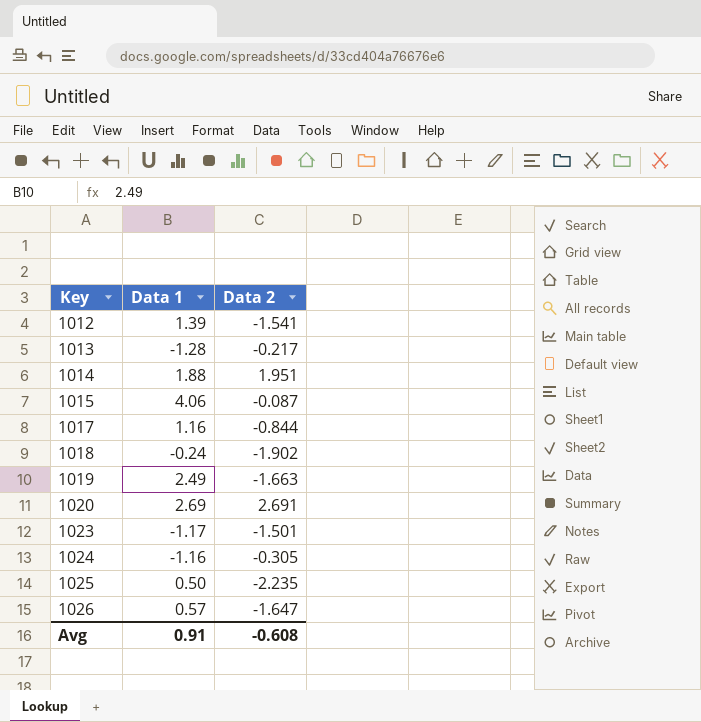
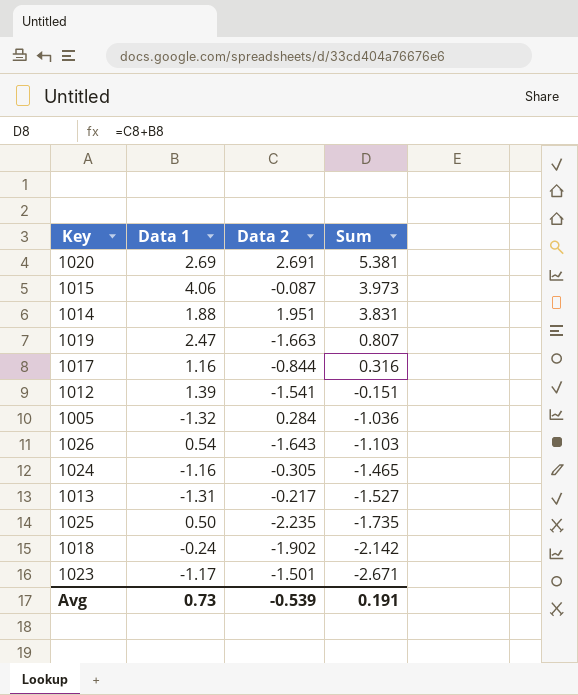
row order: Key ascending -> Sum descending
column Sum | formula: none -> [Data 1] + [Data 2]
1019 | Data 1: 2.49 -> 2.47
row 1005: none -> -1.32 | 0.284 | -1.036
1026 | Data 1: 0.57 -> 0.54
1026 | Data 2: -1.647 -> -1.643
1013 | Data 1: -1.28 -> -1.31
Avg | Data 1: 0.91 -> 0.73
Avg | Data 2: -0.608 -> -0.539

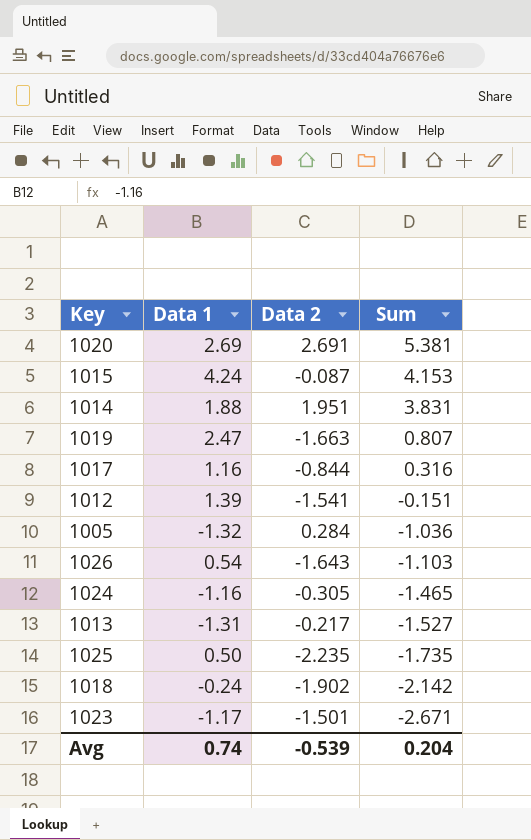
1015 | Data 1: 4.06 -> 4.24
1015 | Sum: 3.973 -> 4.153
Avg | Data 1: 0.73 -> 0.74
Avg | Sum: 0.191 -> 0.204

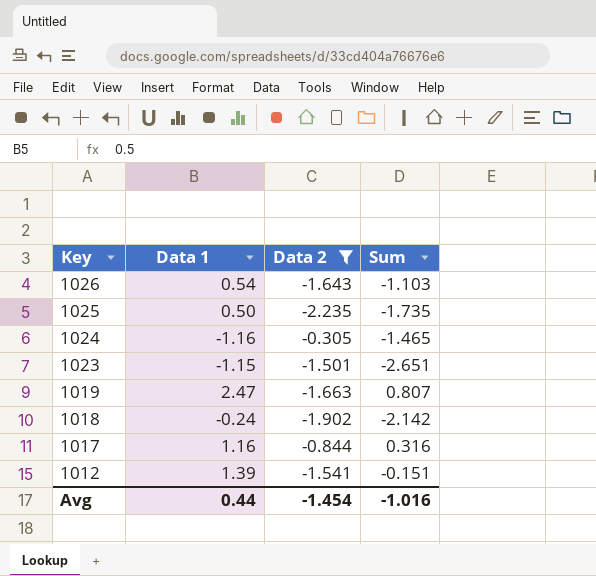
filter: none -> Data 2 <= -0.305
row order: Sum descending -> Key descending
1023 | Data 1: -1.17 -> -1.15
1023 | Sum: -2.671 -> -2.651
Avg | Data 1: 0.74 -> 0.44
Avg | Data 2: -0.539 -> -1.454
Avg | Sum: 0.204 -> -1.016

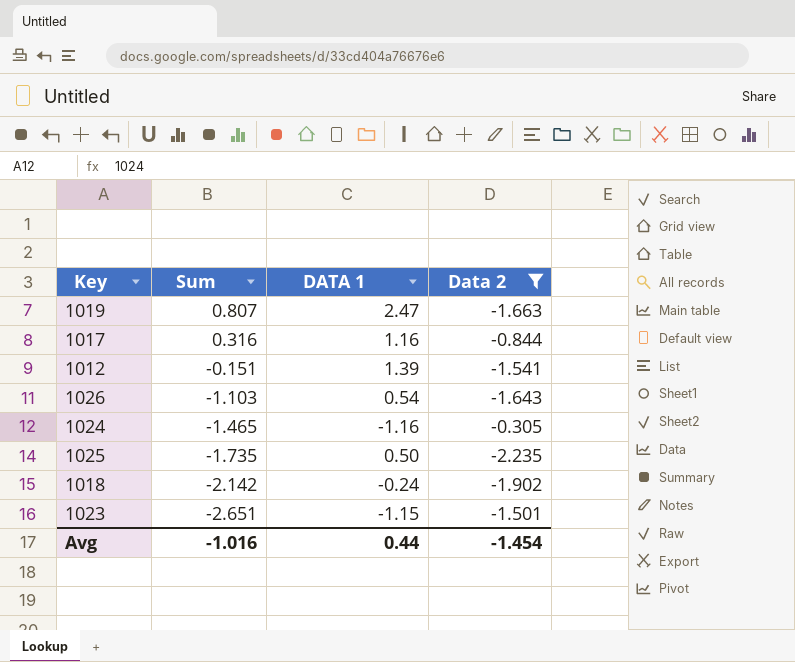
row order: Key descending -> Sum descending
column Sum | position: 4 -> 2
column name: Data 1 -> DATA 1

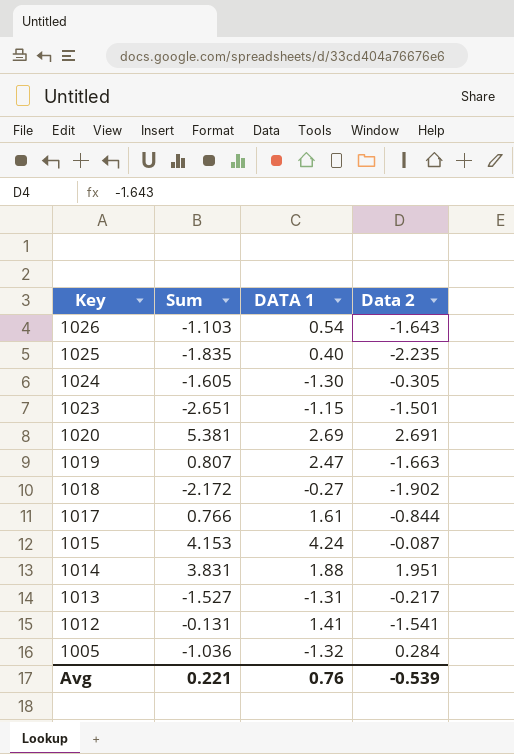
filter: Data 2 <= -0.305 -> none
row order: Sum descending -> Key descending
1025 | Sum: -1.735 -> -1.835
1025 | DATA 1: 0.50 -> 0.40
1024 | Sum: -1.465 -> -1.605
1024 | DATA 1: -1.16 -> -1.30
1018 | Sum: -2.142 -> -2.172
1018 | DATA 1: -0.24 -> -0.27
1017 | Sum: 0.316 -> 0.766
1017 | DATA 1: 1.16 -> 1.61
1012 | Sum: -0.151 -> -0.131
1012 | DATA 1: 1.39 -> 1.41
Avg | Sum: -1.016 -> 0.221
Avg | DATA 1: 0.44 -> 0.76
Avg | Data 2: -1.454 -> -0.539

